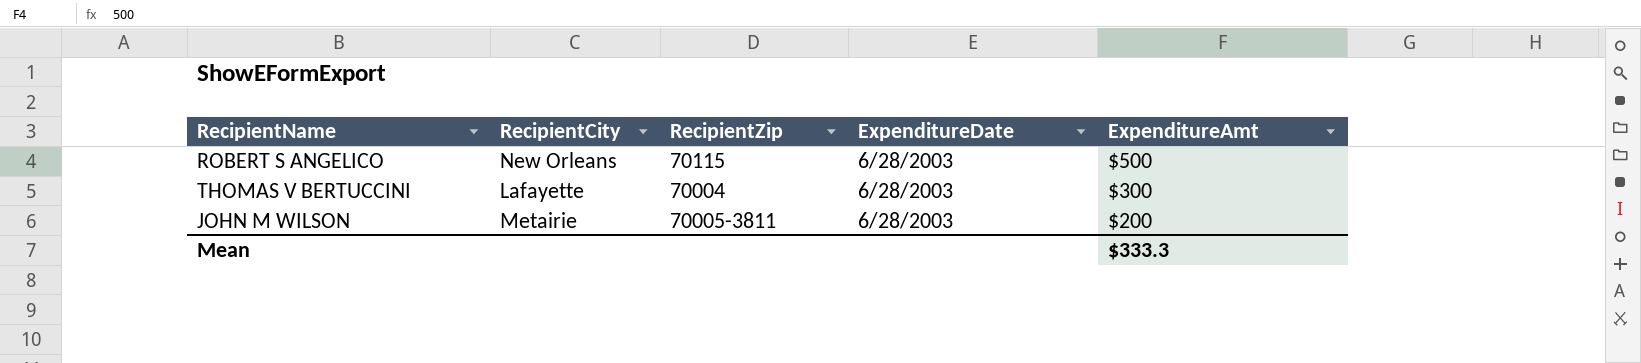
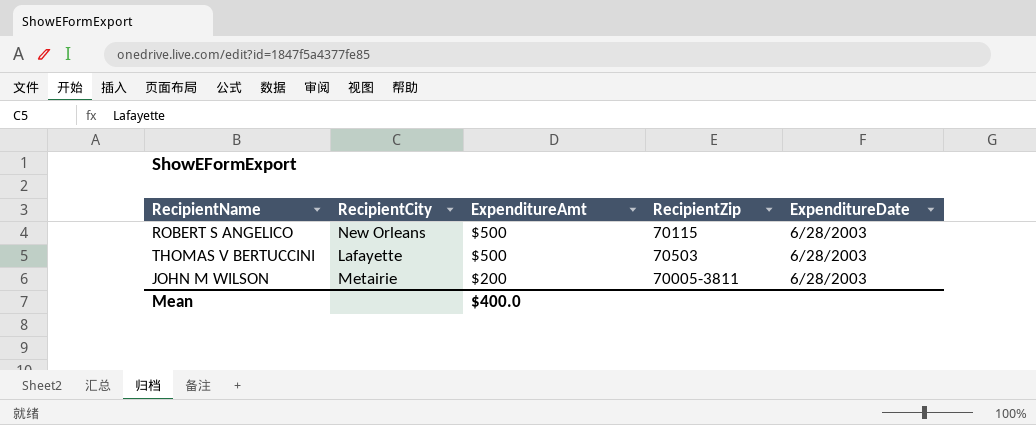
column ExpenditureAmt | position: 5 -> 3
THOMAS V BERTUCCINI | ExpenditureAmt: $300 -> $500
THOMAS V BERTUCCINI | RecipientZip: 70004 -> 70503
Mean | ExpenditureAmt: $333.3 -> $400.0

